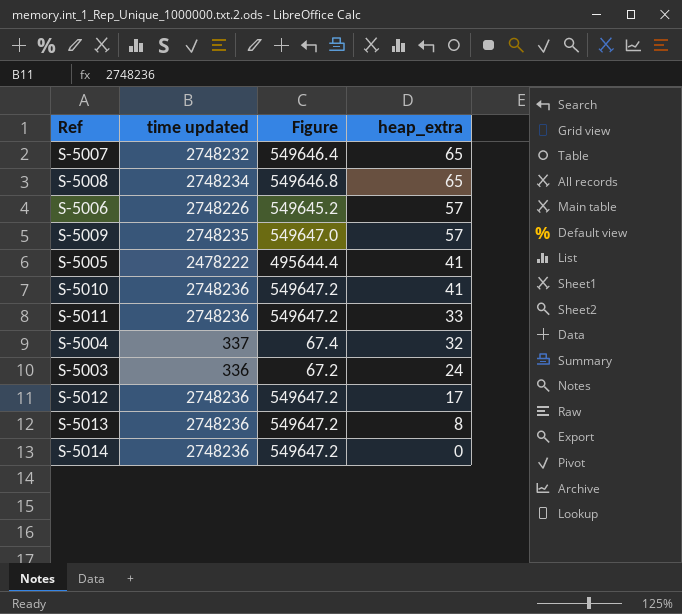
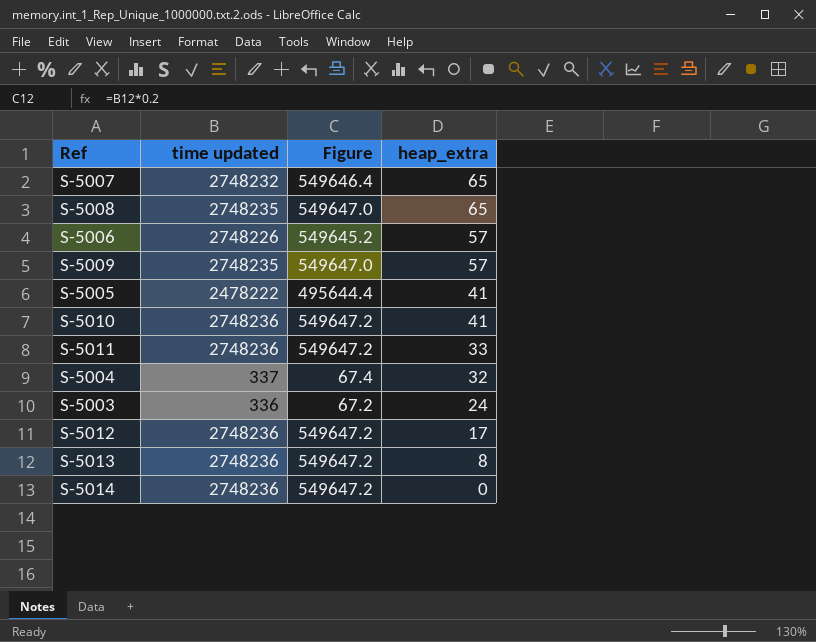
S-5008 | time updated: 2748234 -> 2748235
S-5008 | Figure: 549646.8 -> 549647.0

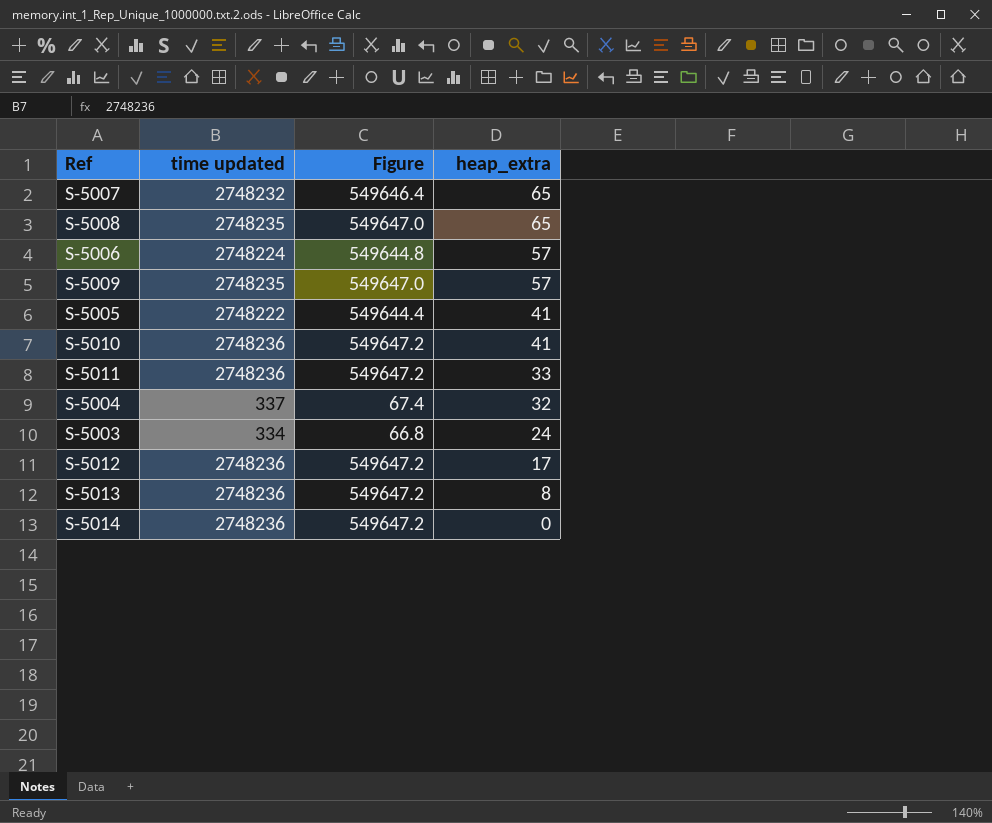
S-5006 | time updated: 2748226 -> 2748224
S-5006 | Figure: 549645.2 -> 549644.8
S-5005 | time updated: 2478222 -> 2748222
S-5005 | Figure: 495644.4 -> 549644.4
S-5003 | time updated: 336 -> 334
S-5003 | Figure: 67.2 -> 66.8

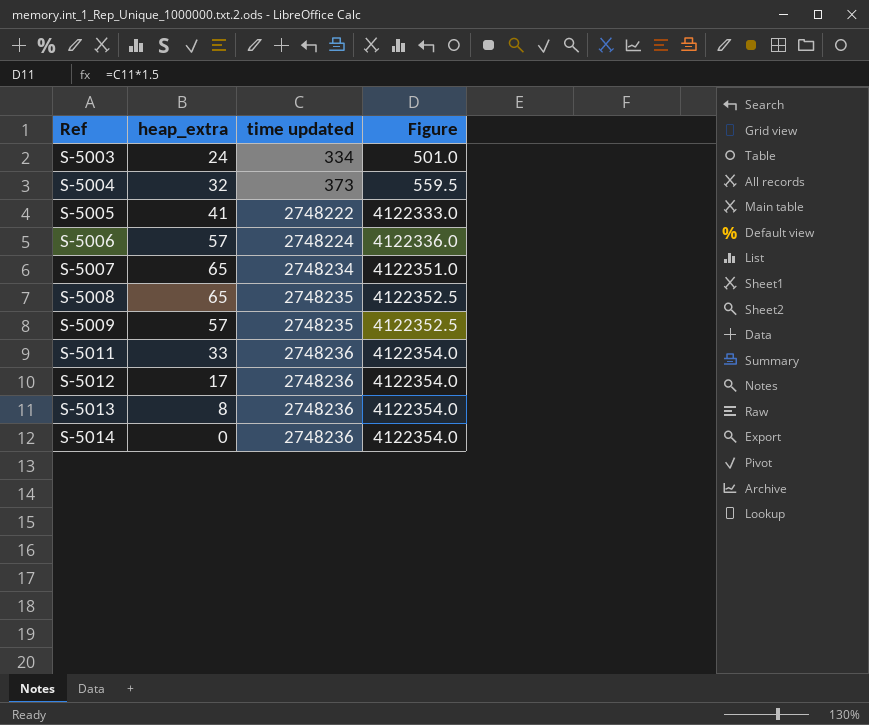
row order: heap_extra descending -> Ref ascending
column heap_extra | position: 4 -> 2
column Figure | formula: [time updated] * 0.2 -> [time updated] * 1.5
row S-5010: 2748236 | 549647.2 | 41 -> none
S-5004 | time updated: 337 -> 373
S-5007 | time updated: 2748232 -> 2748234

